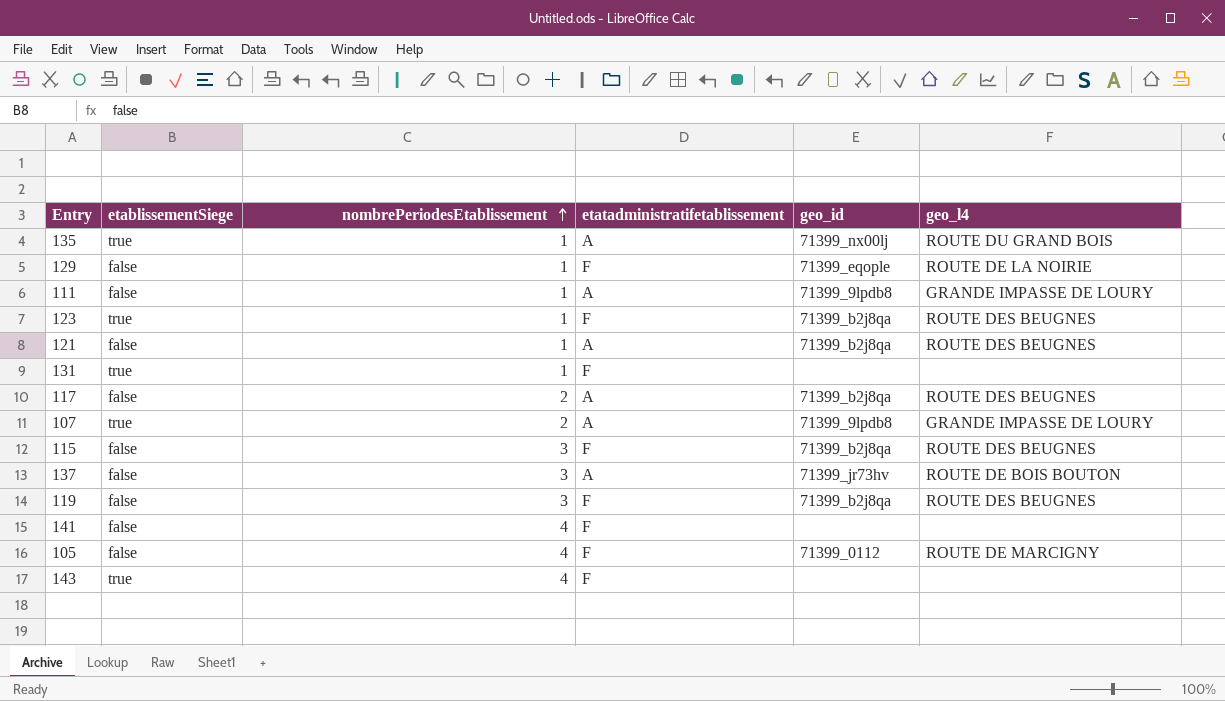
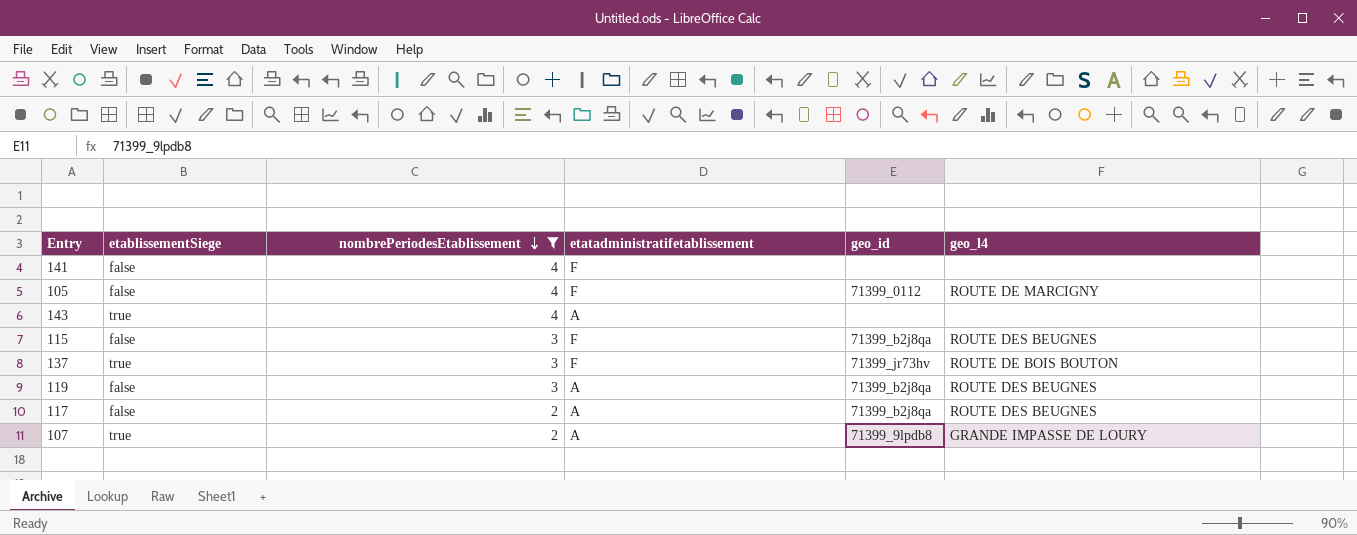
filter: none -> nombrePeriodesEtablissement != 1
row order: nombrePeriodesEtablissement ascending -> nombrePeriodesEtablissement descending
143 | etatadministratifetablissement: F -> A
137 | etablissementSiege: false -> true
137 | etatadministratifetablissement: A -> F
119 | etatadministratifetablissement: F -> A

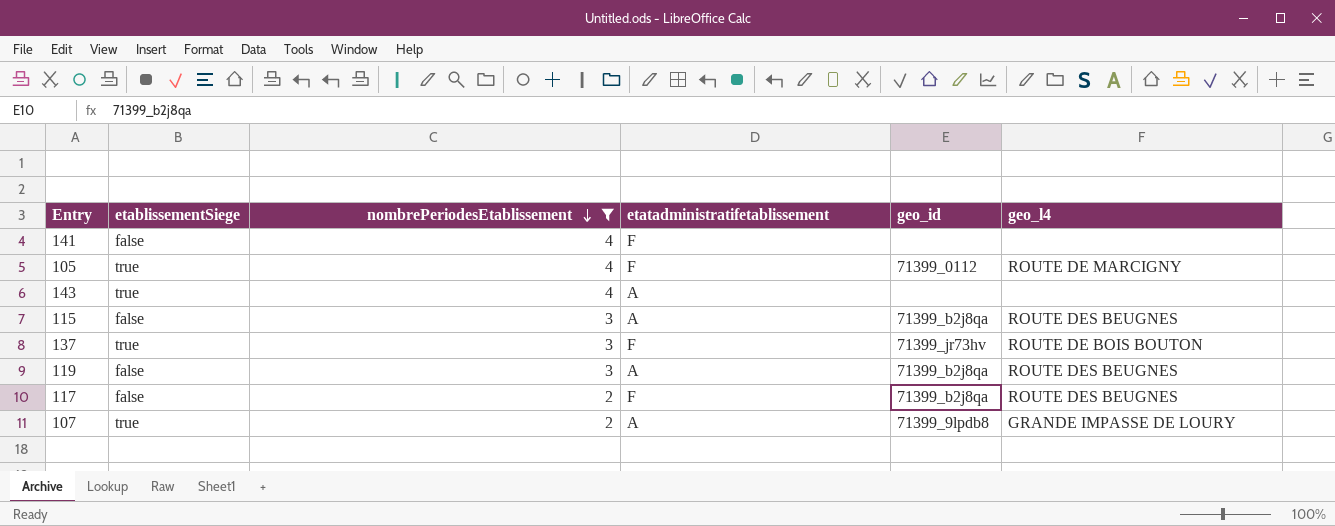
105 | etablissementSiege: false -> true
115 | etatadministratifetablissement: F -> A
117 | etatadministratifetablissement: A -> F

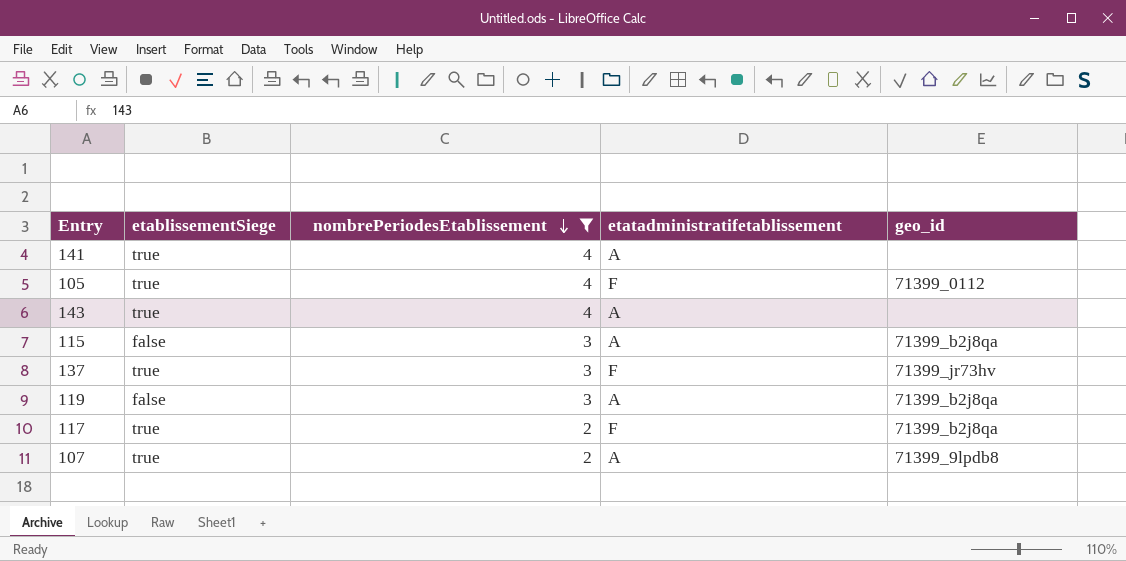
column geo_l4 | position: 6 -> none
141 | etablissementSiege: false -> true
141 | etatadministratifetablissement: F -> A
117 | etablissementSiege: false -> true

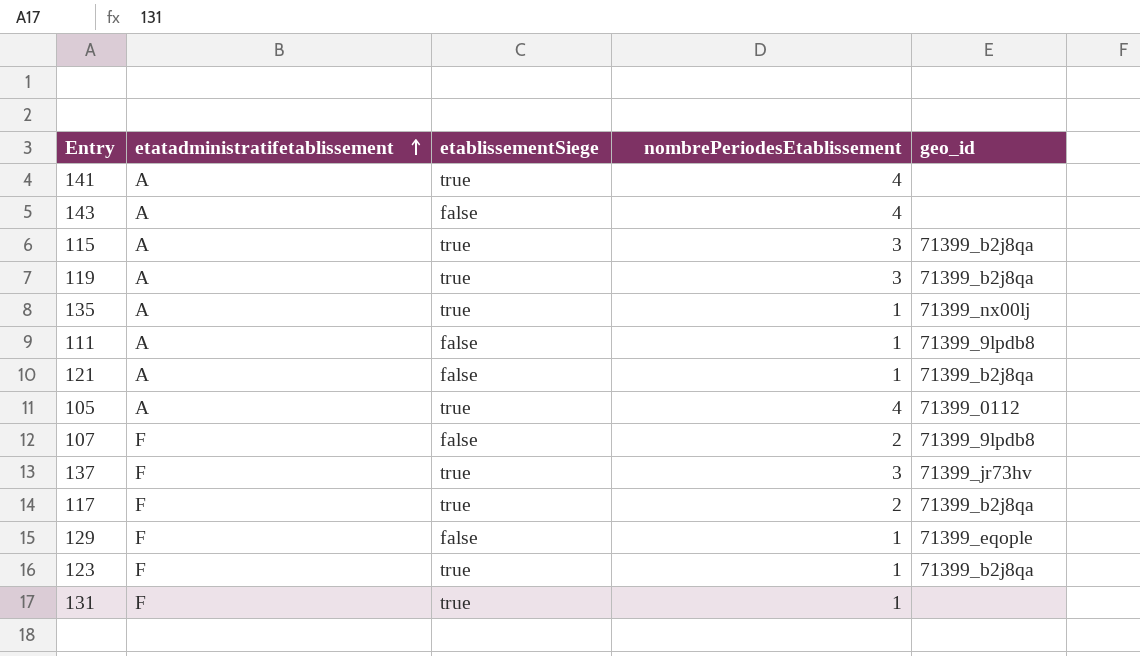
filter: nombrePeriodesEtablissement != 1 -> none
row order: nombrePeriodesEtablissement descending -> etatadministratifetablissement ascending
column etatadministratifetablissement | position: 4 -> 2
143 | etablissementSiege: true -> false
115 | etablissementSiege: false -> true
119 | etablissementSiege: false -> true
105 | etatadministratifetablissement: F -> A
107 | etatadministratifetablissement: A -> F
107 | etablissementSiege: true -> false

